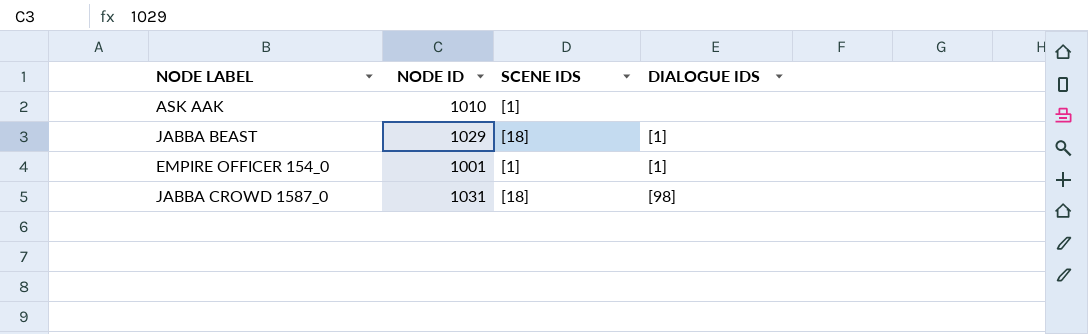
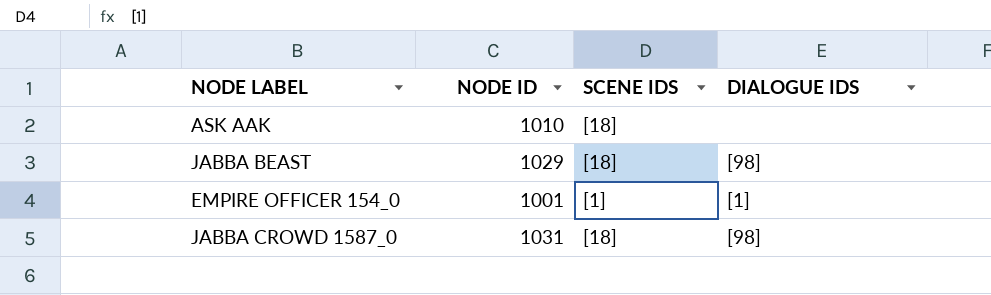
ASK AAK | SCENE IDS: [1] -> [18]
JABBA BEAST | DIALOGUE IDS: [1] -> [98]

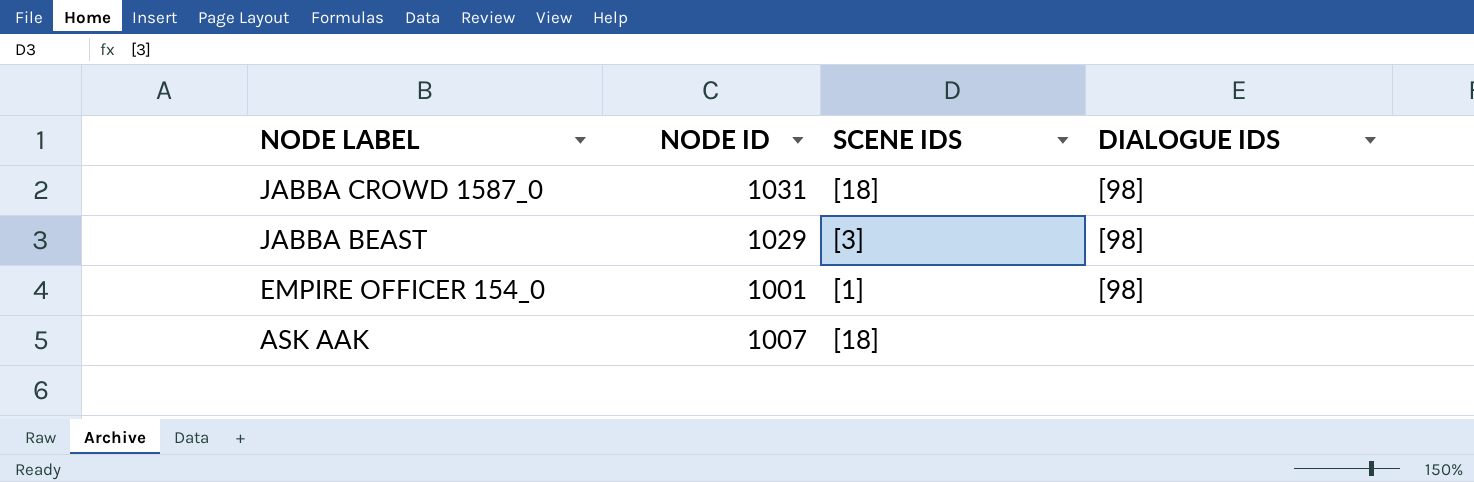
row order: none -> NODE LABEL descending
JABBA BEAST | SCENE IDS: [18] -> [3]
EMPIRE OFFICER 154_0 | DIALOGUE IDS: [1] -> [98]
ASK AAK | NODE ID: 1010 -> 1007

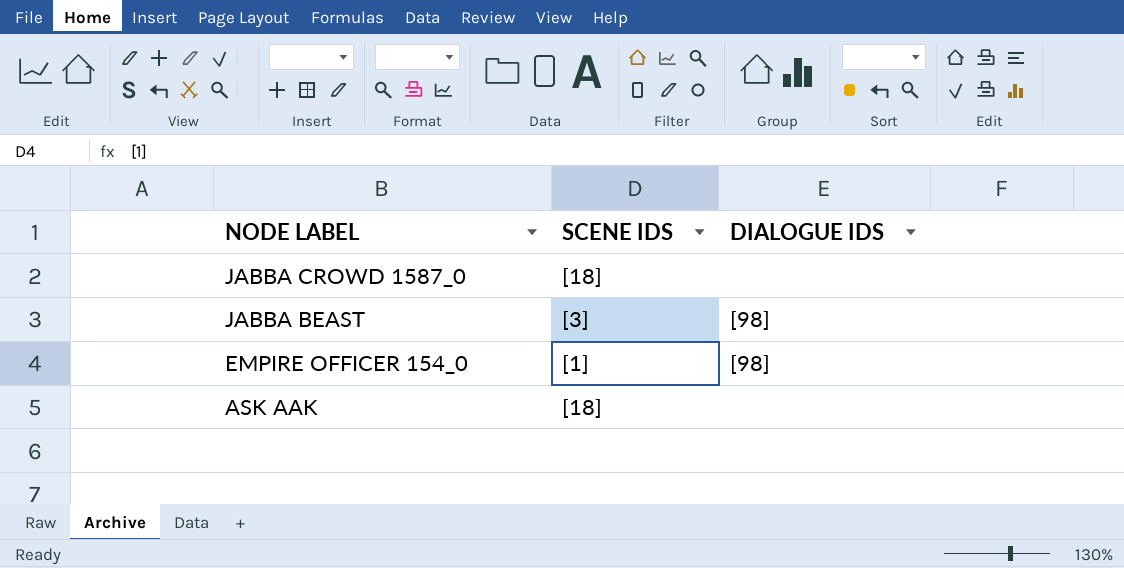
column NODE ID | position: 2 -> none
JABBA CROWD 1587_0 | DIALOGUE IDS: [98] -> none

